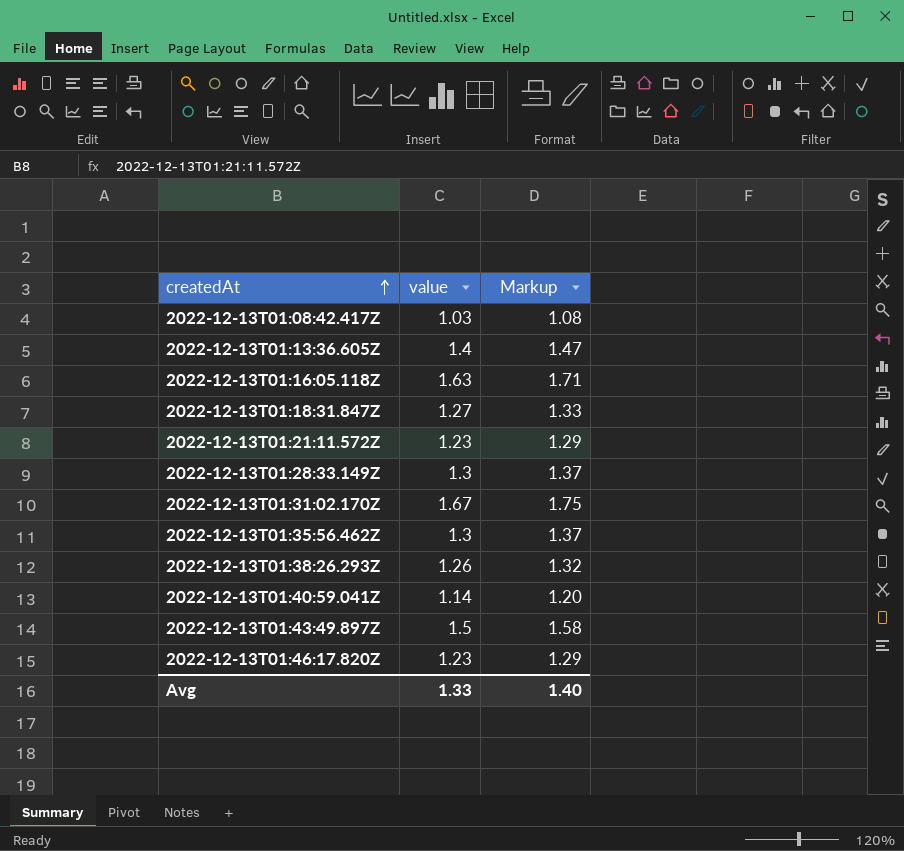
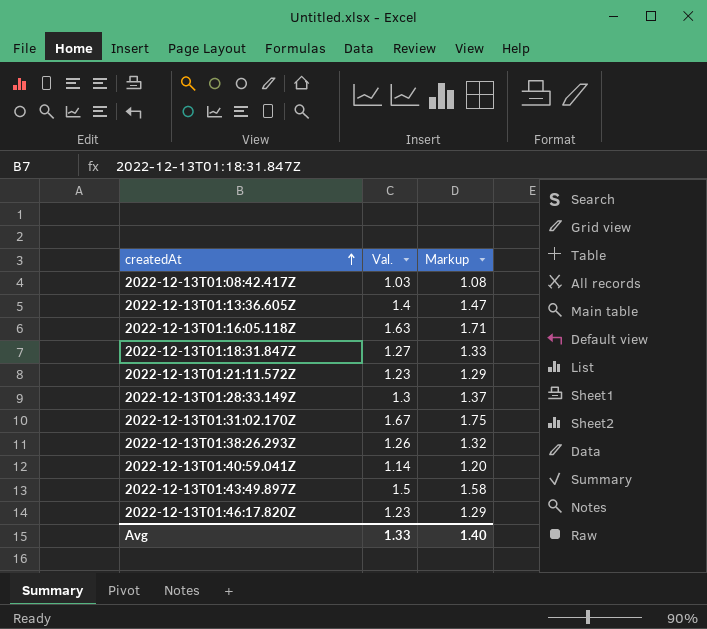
column name: value -> Val.
row 2022-12-13T01:35:56.462Z: 1.3 | 1.37 -> none

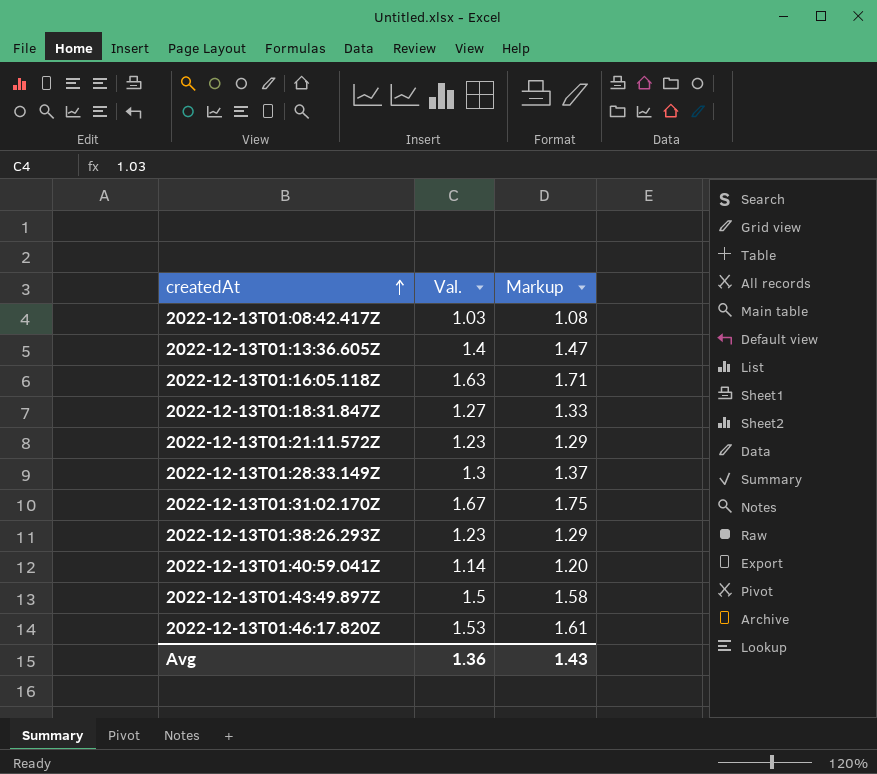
2022-12-13T01:38:26.293Z | Val.: 1.26 -> 1.23
2022-12-13T01:38:26.293Z | Markup: 1.32 -> 1.29
2022-12-13T01:46:17.820Z | Val.: 1.23 -> 1.53
2022-12-13T01:46:17.820Z | Markup: 1.29 -> 1.61
Avg | Val.: 1.33 -> 1.36
Avg | Markup: 1.40 -> 1.43

